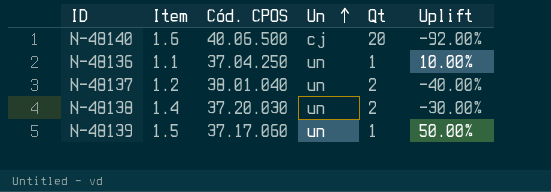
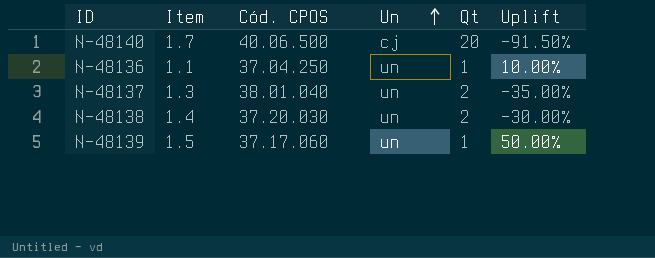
N-48140 | Item: 1.6 -> 1.7
N-48140 | Uplift: -92.00% -> -91.50%
N-48137 | Item: 1.2 -> 1.3
N-48137 | Uplift: -40.00% -> -35.00%

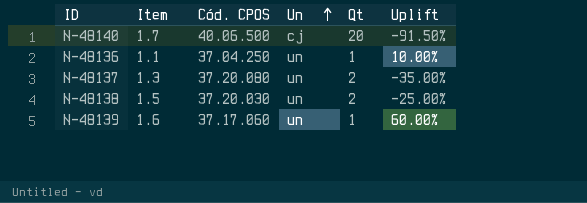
N-48137 | Cód. CPOS: 38.01.040 -> 37.20.080
N-48138 | Item: 1.4 -> 1.5
N-48138 | Uplift: -30.00% -> -25.00%
N-48139 | Item: 1.5 -> 1.6
N-48139 | Uplift: 50.00% -> 60.00%

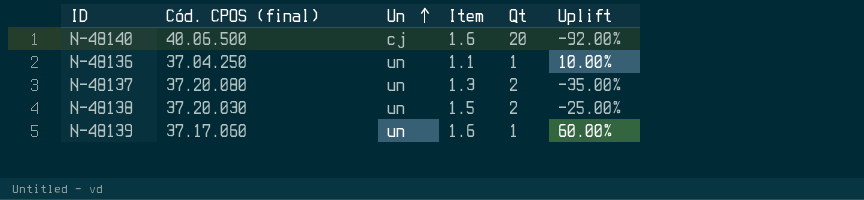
column name: Cód. CPOS -> Cód. CPOS (final)
column Item | position: 2 -> 4
N-48140 | Item: 1.7 -> 1.6
N-48140 | Uplift: -91.50% -> -92.00%

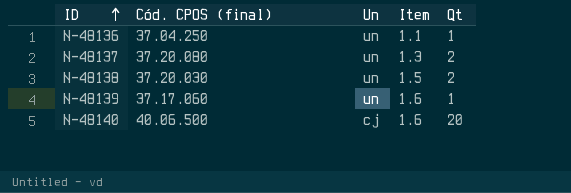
row order: Un ascending -> ID ascending
column Uplift | formula: ([Item] - [Qt]) / [Qt] -> none

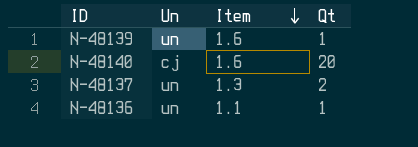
row order: ID ascending -> Item descending
column Cód. CPOS (final) | position: 2 -> none
row N-48138: 37.20.030 | un | 1.5 | 2 -> none

